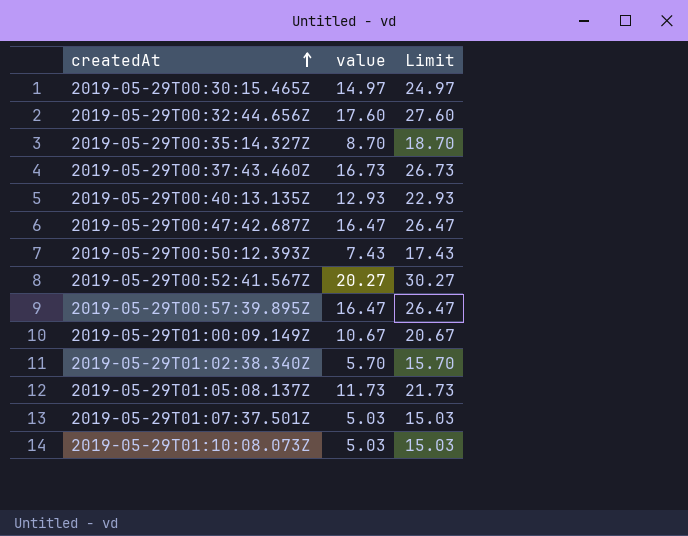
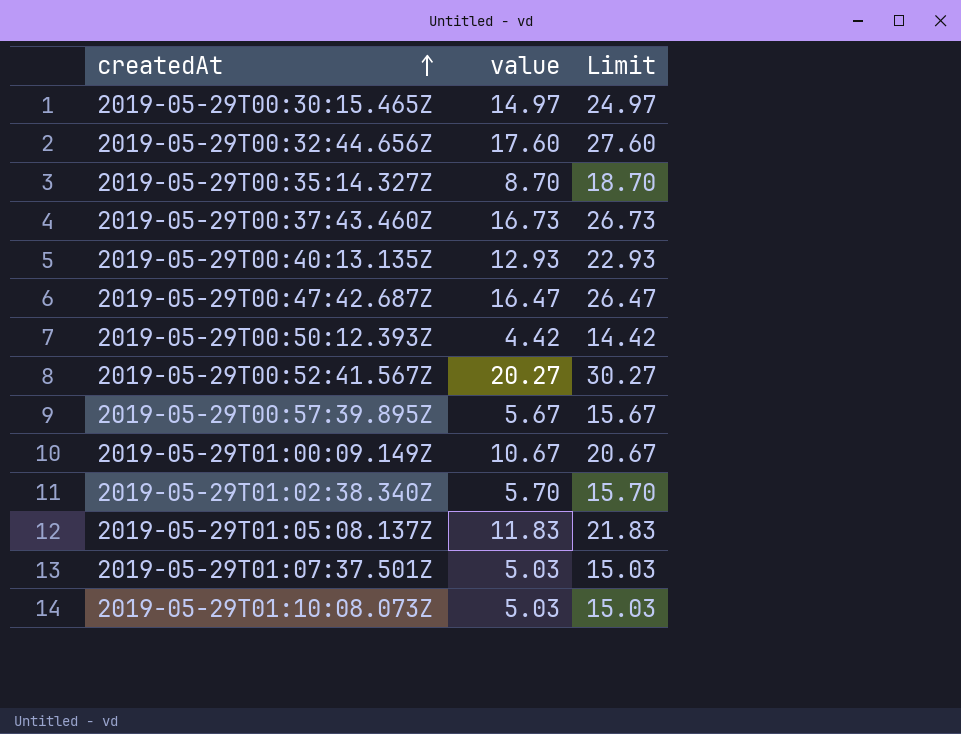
2019-05-29T00:50:12.393Z | value: 7.43 -> 4.42
2019-05-29T00:50:12.393Z | Limit: 17.43 -> 14.42
2019-05-29T00:57:39.895Z | value: 16.47 -> 5.67
2019-05-29T00:57:39.895Z | Limit: 26.47 -> 15.67
2019-05-29T01:05:08.137Z | value: 11.73 -> 11.83
2019-05-29T01:05:08.137Z | Limit: 21.73 -> 21.83

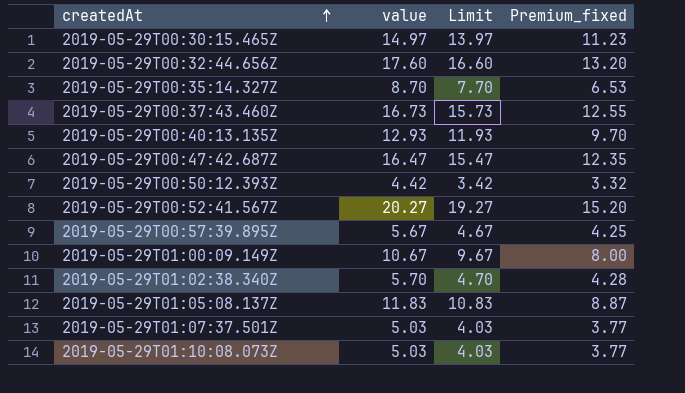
column Limit | formula: [value] + 10 -> [value] - 1
column Premium_fixed | formula: none -> [value] * 0.75

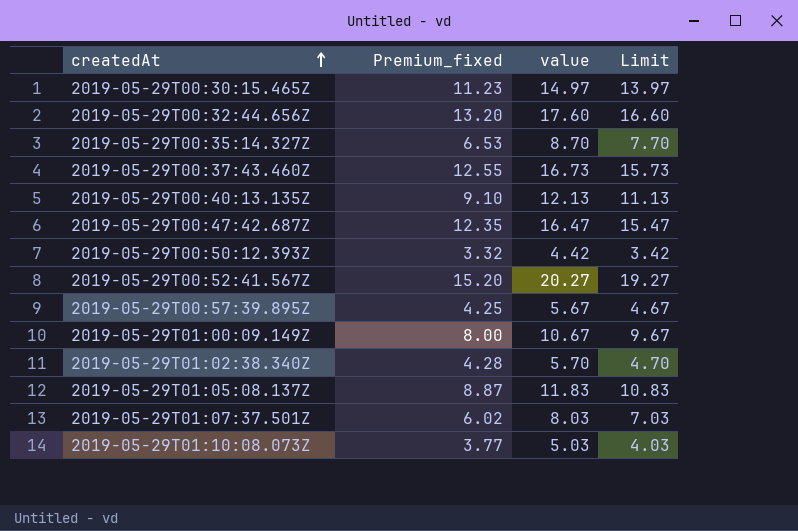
column Premium_fixed | position: 4 -> 2
2019-05-29T00:40:13.135Z | Premium_fixed: 9.70 -> 9.10
2019-05-29T00:40:13.135Z | value: 12.93 -> 12.13
2019-05-29T00:40:13.135Z | Limit: 11.93 -> 11.13
2019-05-29T01:07:37.501Z | Premium_fixed: 3.77 -> 6.02
2019-05-29T01:07:37.501Z | value: 5.03 -> 8.03
2019-05-29T01:07:37.501Z | Limit: 4.03 -> 7.03

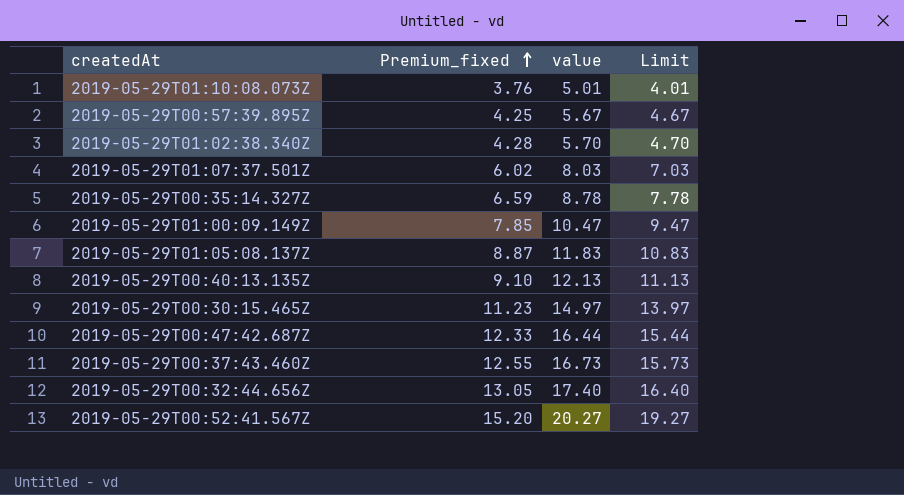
row order: createdAt ascending -> Premium_fixed ascending
row 2019-05-29T00:50:12.393Z: 3.32 | 4.42 | 3.42 -> none
2019-05-29T01:10:08.073Z | Premium_fixed: 3.77 -> 3.76
2019-05-29T01:10:08.073Z | value: 5.03 -> 5.01
2019-05-29T01:10:08.073Z | Limit: 4.03 -> 4.01
2019-05-29T00:35:14.327Z | Premium_fixed: 6.53 -> 6.59
2019-05-29T00:35:14.327Z | value: 8.70 -> 8.78
2019-05-29T00:35:14.327Z | Limit: 7.70 -> 7.78
2019-05-29T01:00:09.149Z | Premium_fixed: 8.00 -> 7.85
2019-05-29T01:00:09.149Z | value: 10.67 -> 10.47
2019-05-29T01:00:09.149Z | Limit: 9.67 -> 9.47
2019-05-29T00:47:42.687Z | Premium_fixed: 12.35 -> 12.33
2019-05-29T00:47:42.687Z | value: 16.47 -> 16.44
2019-05-29T00:47:42.687Z | Limit: 15.47 -> 15.44
2019-05-29T00:32:44.656Z | Premium_fixed: 13.20 -> 13.05
2019-05-29T00:32:44.656Z | value: 17.60 -> 17.40
2019-05-29T00:32:44.656Z | Limit: 16.60 -> 16.40

